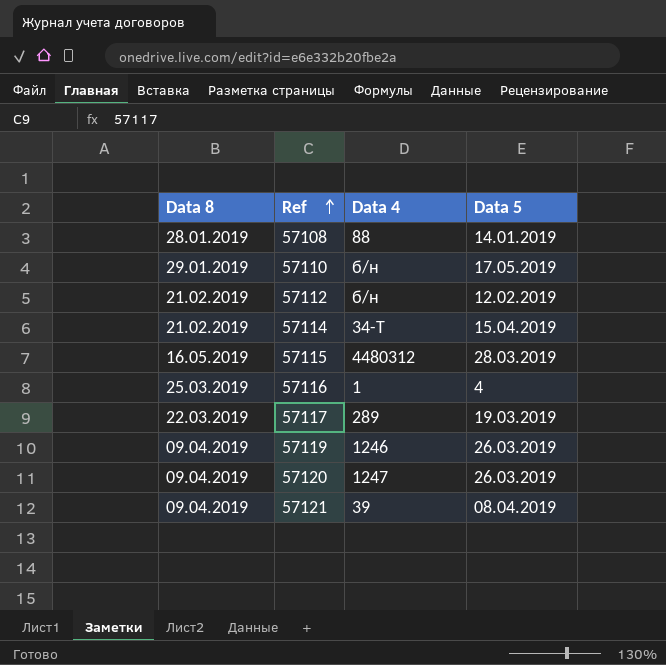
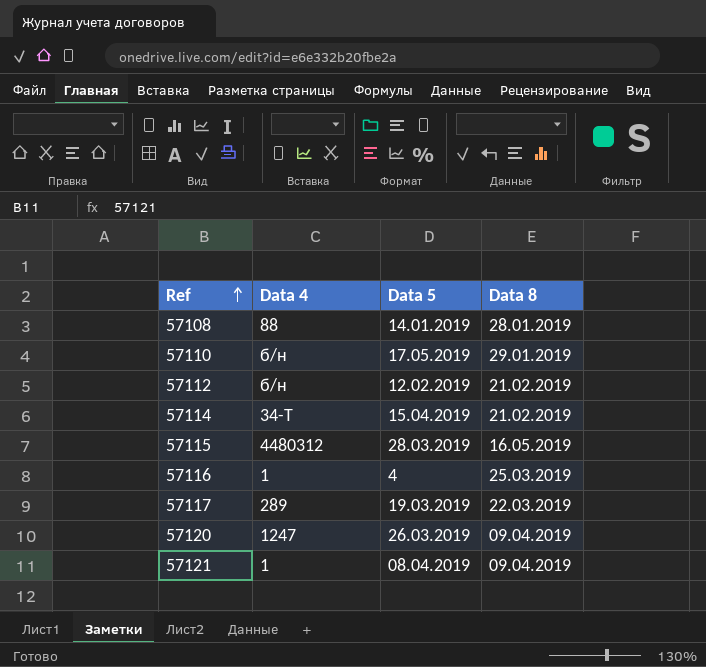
column Data 8 | position: 1 -> 4
row 57119: 09.04.2019 | 1246 | 26.03.2019 -> none
57121 | Data 4: 39 -> 1

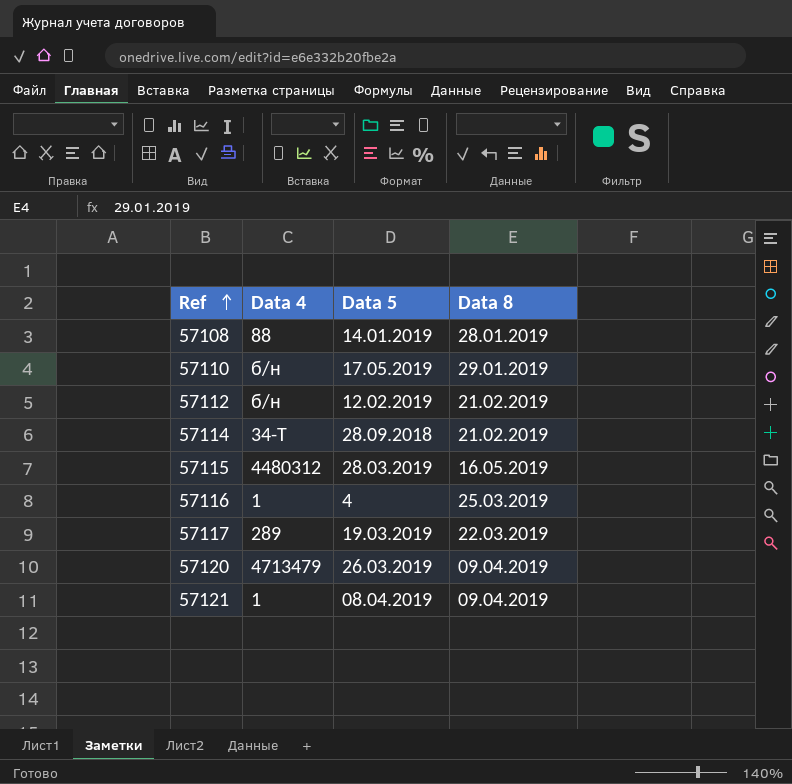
57114 | Data 5: 15.04.2019 -> 28.09.2018
57120 | Data 4: 1247 -> 4713479

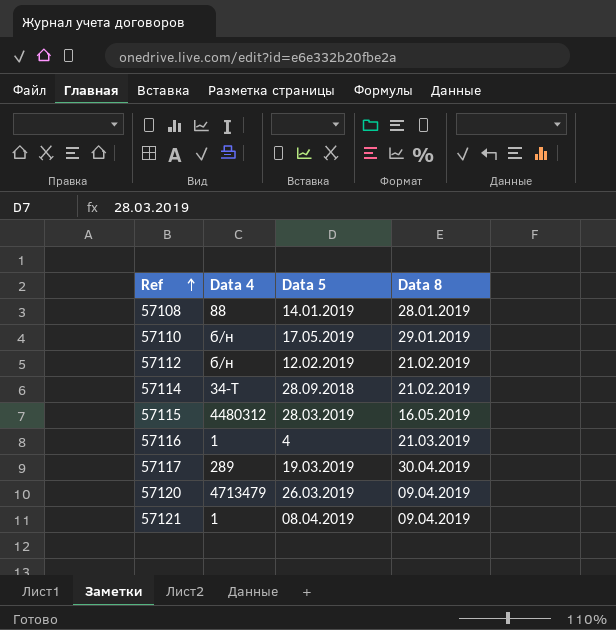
57116 | Data 8: 25.03.2019 -> 21.03.2019
57117 | Data 8: 22.03.2019 -> 30.04.2019

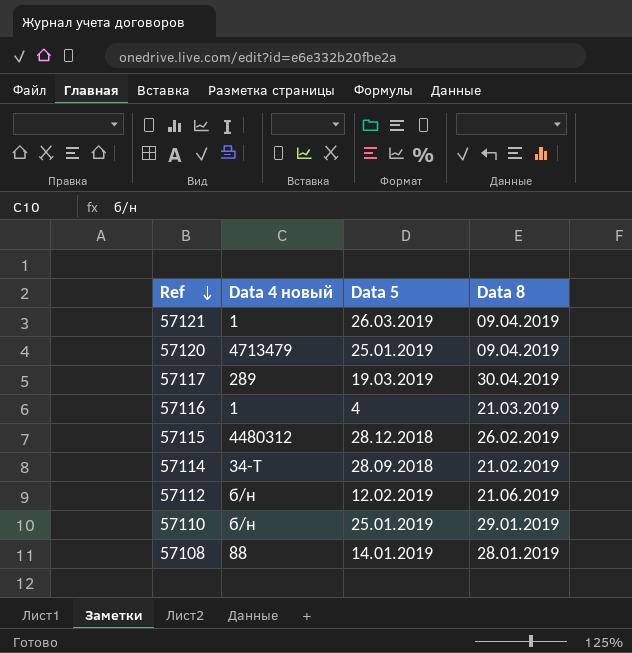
row order: Ref ascending -> Ref descending
column name: Data 4 -> Data 4 новый
57121 | Data 5: 08.04.2019 -> 26.03.2019
57120 | Data 5: 26.03.2019 -> 25.01.2019
57115 | Data 5: 28.03.2019 -> 28.12.2018
57115 | Data 8: 16.05.2019 -> 26.02.2019
57112 | Data 8: 21.02.2019 -> 21.06.2019
57110 | Data 5: 17.05.2019 -> 25.01.2019

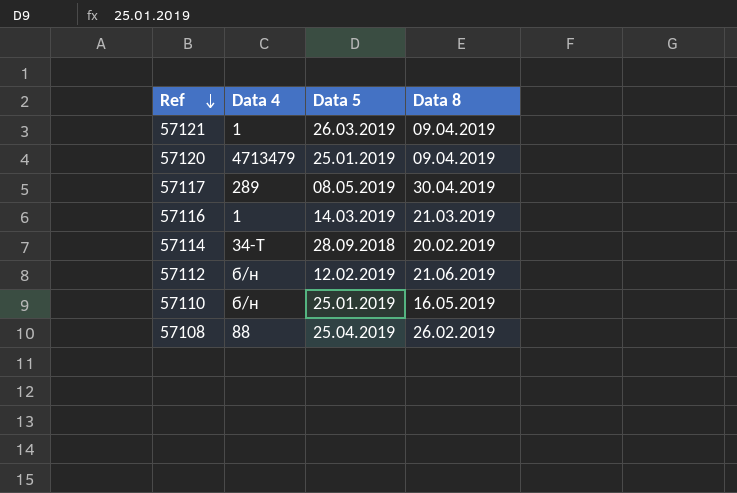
column name: Data 4 новый -> Data 4
row 57115: 4480312 | 28.12.2018 | 26.02.2019 -> none
57117 | Data 5: 19.03.2019 -> 08.05.2019
57116 | Data 5: 4 -> 14.03.2019
57114 | Data 8: 21.02.2019 -> 20.02.2019
57110 | Data 8: 29.01.2019 -> 16.05.2019
57108 | Data 5: 14.01.2019 -> 25.04.2019
57108 | Data 8: 28.01.2019 -> 26.02.2019

